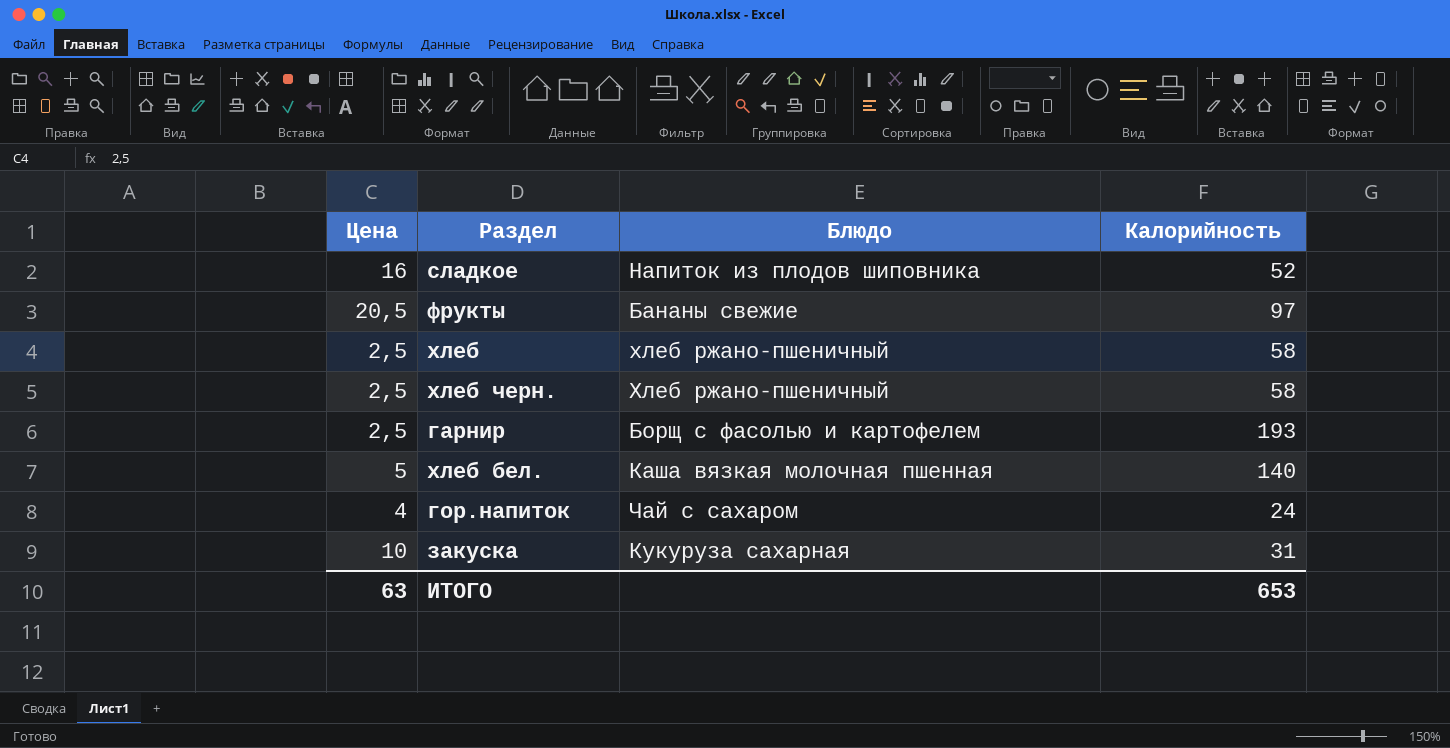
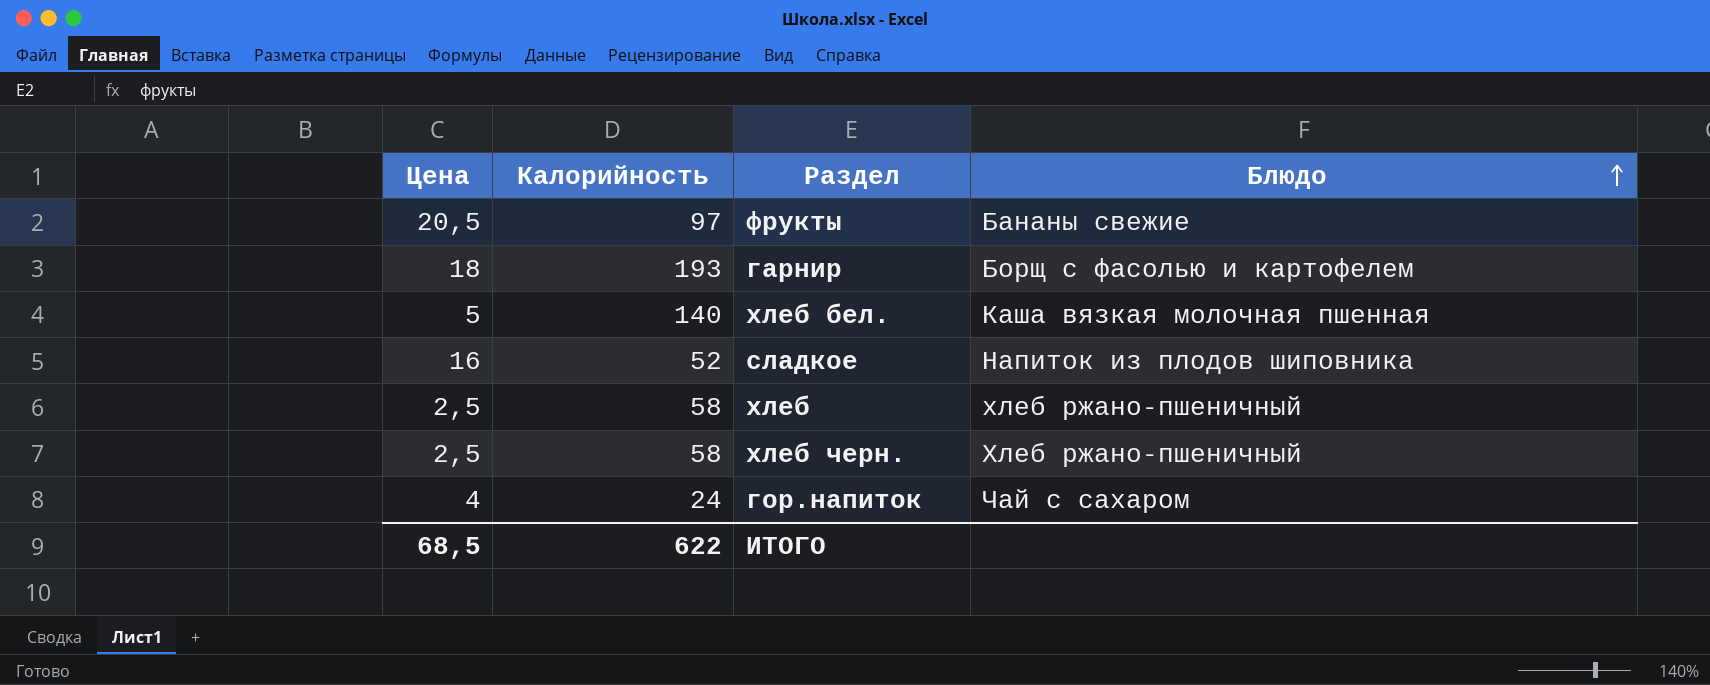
row order: none -> Блюдо ascending
column Калорийность | position: 4 -> 2
row закуска: 10 | Кукуруза сахарная | 31 -> none
гарнир | Цена: 2,5 -> 18
ИТОГО | Цена: 63 -> 68,5
ИТОГО | Калорийность: 653 -> 622

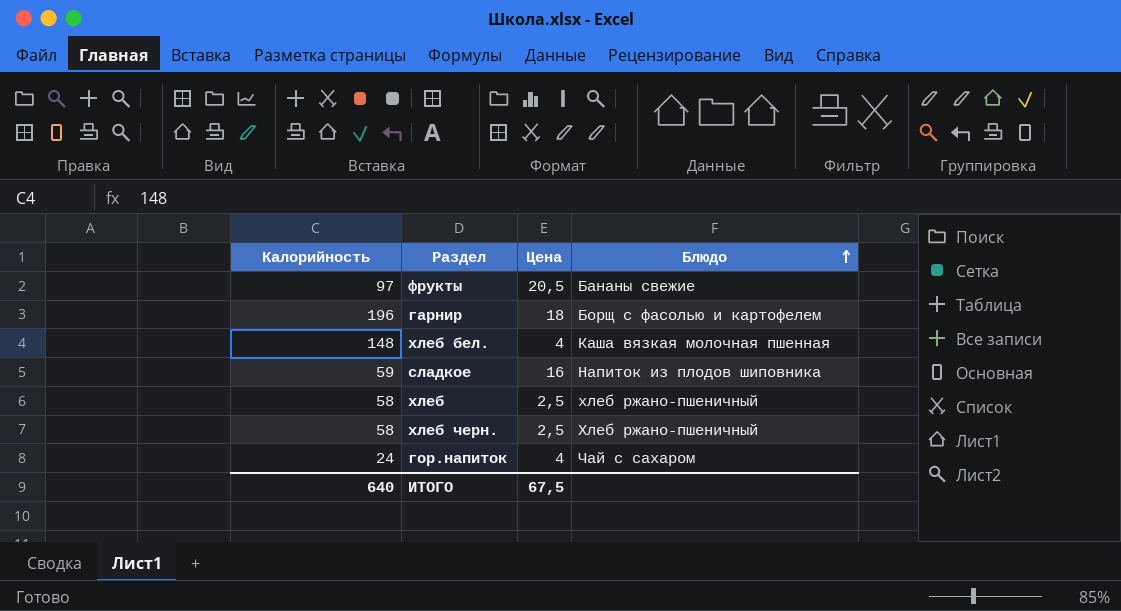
column Цена | position: 1 -> 3
гарнир | Калорийность: 193 -> 196
хлеб бел. | Калорийность: 140 -> 148
хлеб бел. | Цена: 5 -> 4
сладкое | Калорийность: 52 -> 59
ИТОГО | Калорийность: 622 -> 640
ИТОГО | Цена: 68,5 -> 67,5

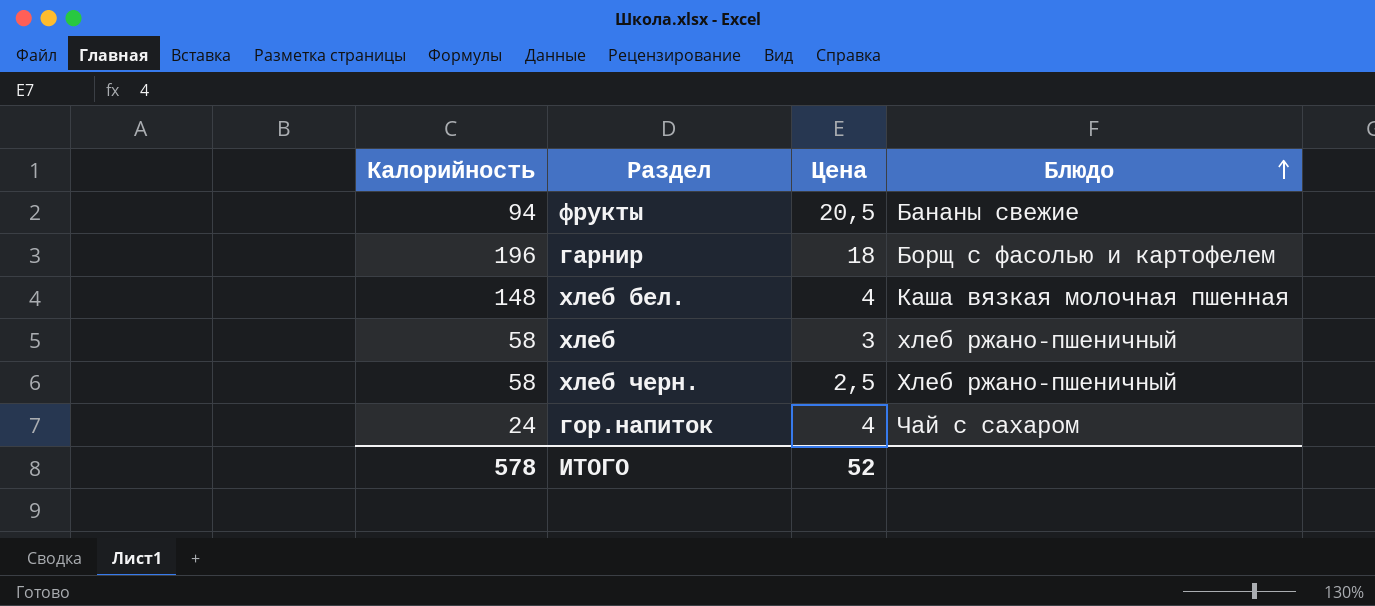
row сладкое: 59 | 16 | Напиток из плодов шиповника -> none
фрукты | Калорийность: 97 -> 94
хлеб | Цена: 2,5 -> 3
ИТОГО | Калорийность: 640 -> 578
ИТОГО | Цена: 67,5 -> 52

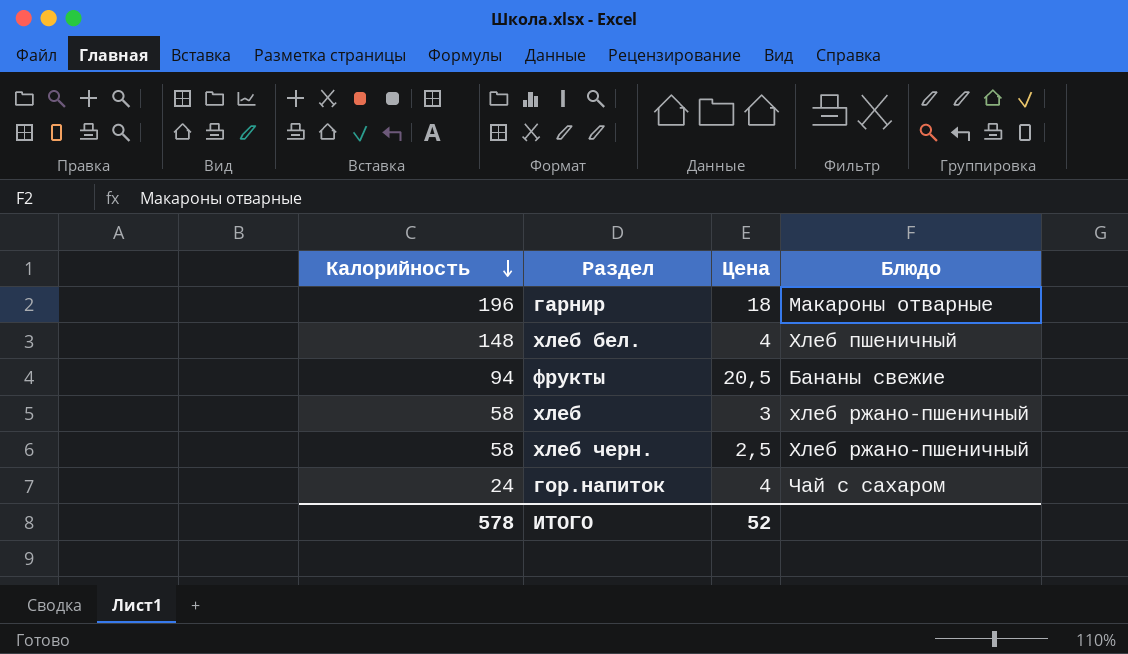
row order: Блюдо ascending -> Калорийность descending
гарнир | Блюдо: Борщ с фасолью и картофелем -> Макароны отварные
хлеб бел. | Блюдо: Каша вязкая молочная пшенная -> Хлеб пшеничный

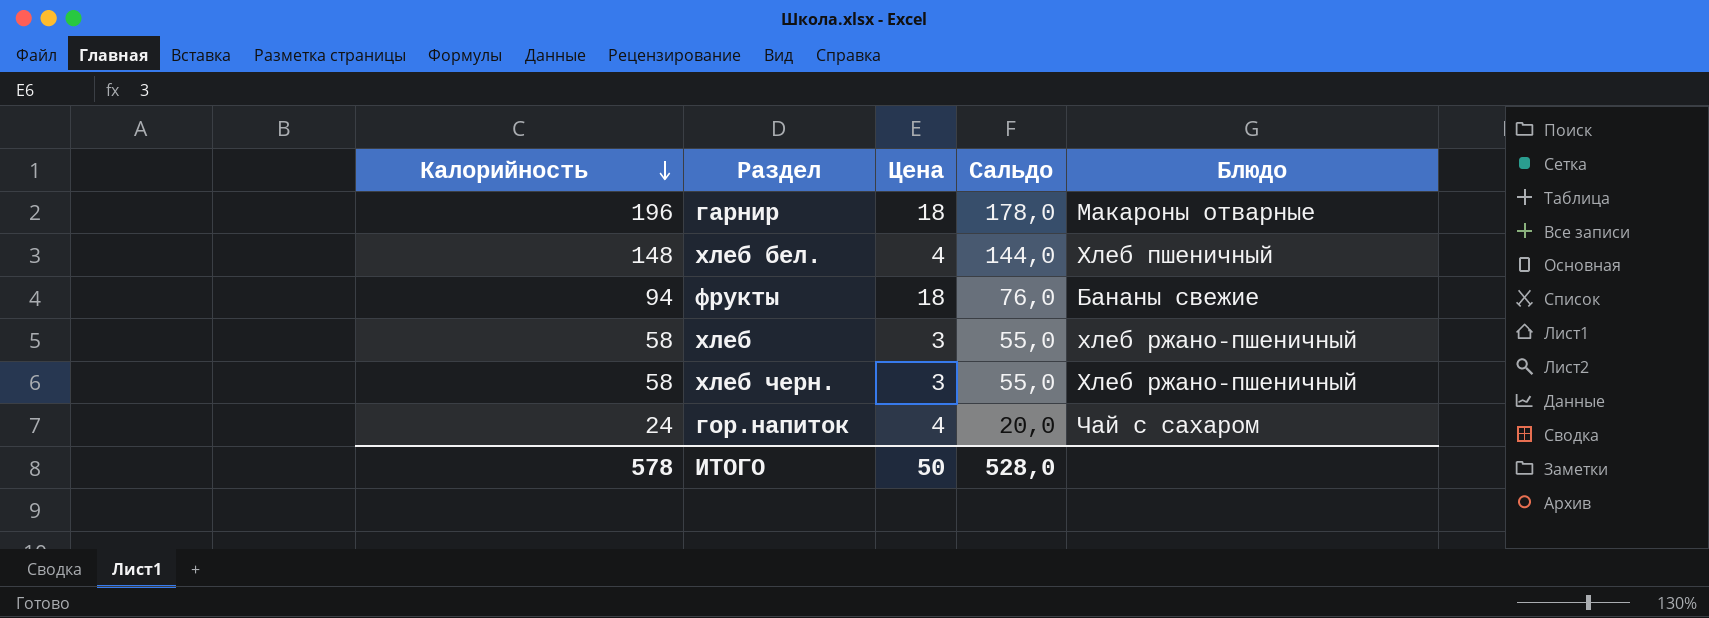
column Сальдо | formula: none -> [Калорийность] - [Цена]
фрукты | Цена: 20,5 -> 18
хлеб черн. | Цена: 2,5 -> 3
ИТОГО | Цена: 52 -> 50

